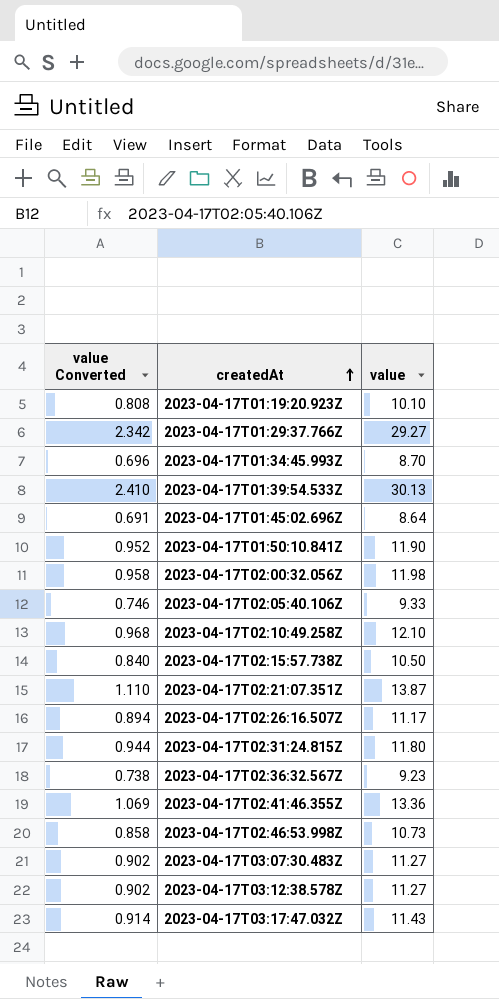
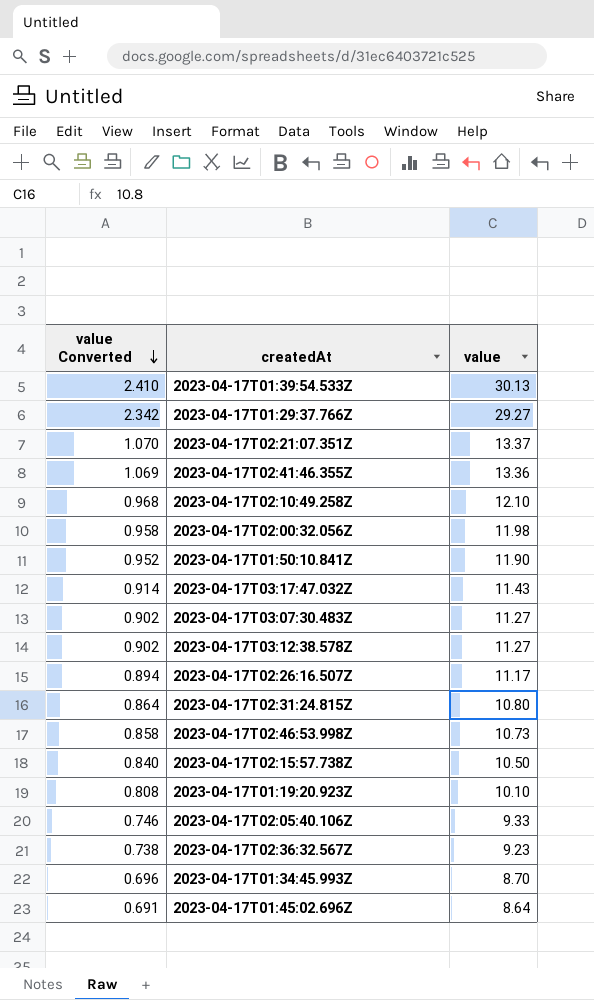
row order: createdAt ascending -> value Converted descending
2023-04-17T02:21:07.351Z | value Converted: 1.110 -> 1.070
2023-04-17T02:21:07.351Z | value: 13.87 -> 13.37
2023-04-17T02:31:24.815Z | value Converted: 0.944 -> 0.864
2023-04-17T02:31:24.815Z | value: 11.80 -> 10.80

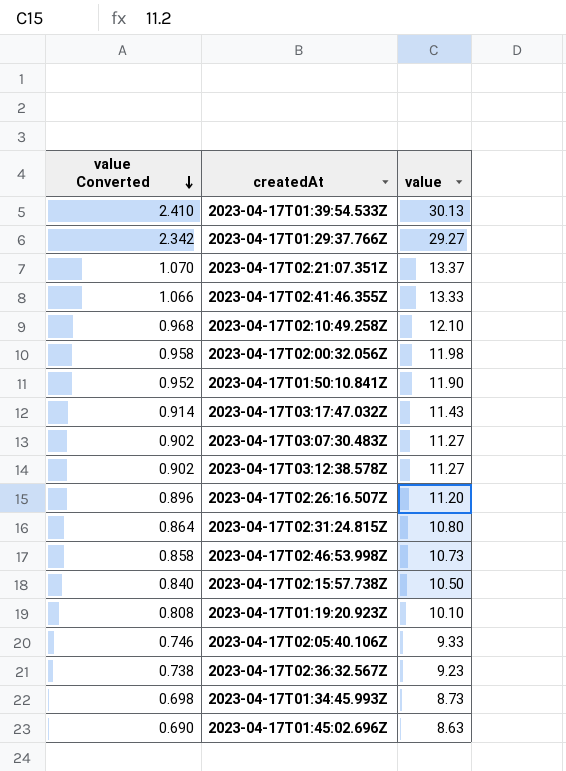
2023-04-17T02:41:46.355Z | value Converted: 1.069 -> 1.066
2023-04-17T02:41:46.355Z | value: 13.36 -> 13.33
2023-04-17T02:26:16.507Z | value Converted: 0.894 -> 0.896
2023-04-17T02:26:16.507Z | value: 11.17 -> 11.20
2023-04-17T01:34:45.993Z | value Converted: 0.696 -> 0.698
2023-04-17T01:34:45.993Z | value: 8.70 -> 8.73
2023-04-17T01:45:02.696Z | value Converted: 0.691 -> 0.690
2023-04-17T01:45:02.696Z | value: 8.64 -> 8.63

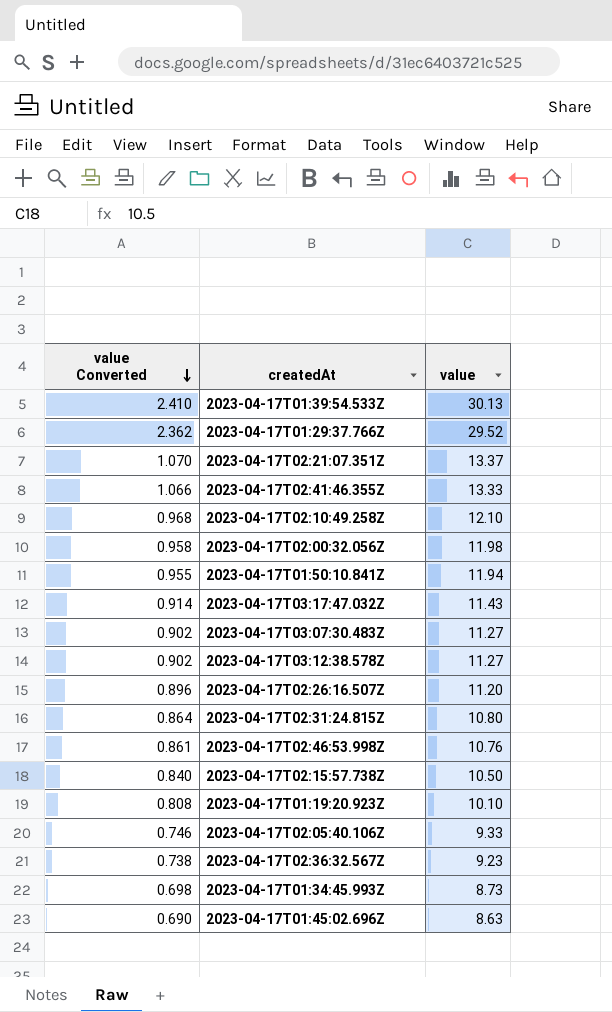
2023-04-17T01:29:37.766Z | value Converted: 2.342 -> 2.362
2023-04-17T01:29:37.766Z | value: 29.27 -> 29.52
2023-04-17T01:50:10.841Z | value Converted: 0.952 -> 0.955
2023-04-17T01:50:10.841Z | value: 11.90 -> 11.94
2023-04-17T02:46:53.998Z | value Converted: 0.858 -> 0.861
2023-04-17T02:46:53.998Z | value: 10.73 -> 10.76

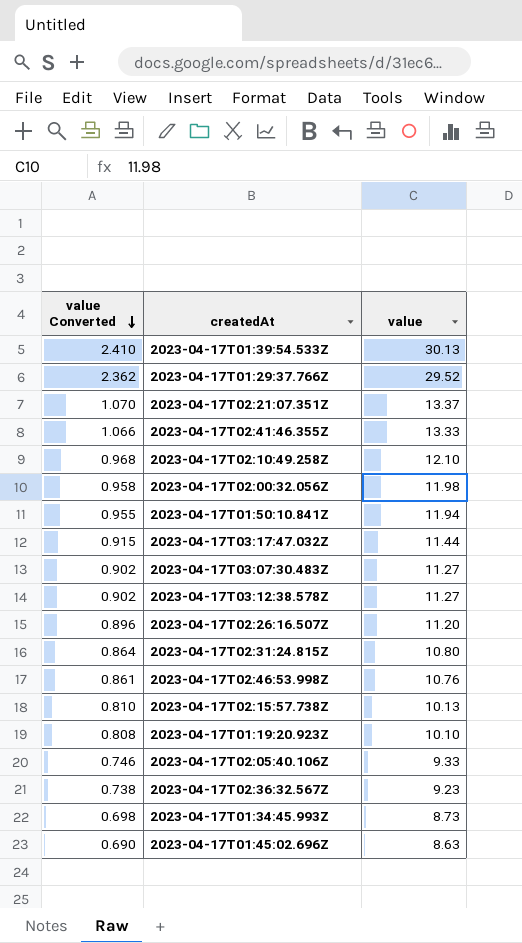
2023-04-17T03:17:47.032Z | value Converted: 0.914 -> 0.915
2023-04-17T03:17:47.032Z | value: 11.43 -> 11.44
2023-04-17T02:15:57.738Z | value Converted: 0.840 -> 0.810
2023-04-17T02:15:57.738Z | value: 10.50 -> 10.13

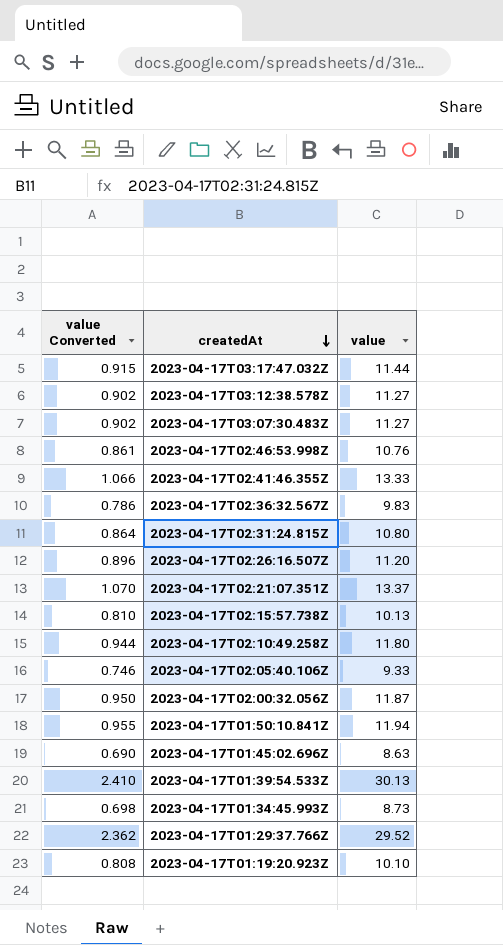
row order: value Converted descending -> createdAt descending
2023-04-17T02:36:32.567Z | value Converted: 0.738 -> 0.786
2023-04-17T02:36:32.567Z | value: 9.23 -> 9.83
2023-04-17T02:10:49.258Z | value Converted: 0.968 -> 0.944
2023-04-17T02:10:49.258Z | value: 12.10 -> 11.80
2023-04-17T02:00:32.056Z | value Converted: 0.958 -> 0.950
2023-04-17T02:00:32.056Z | value: 11.98 -> 11.87

